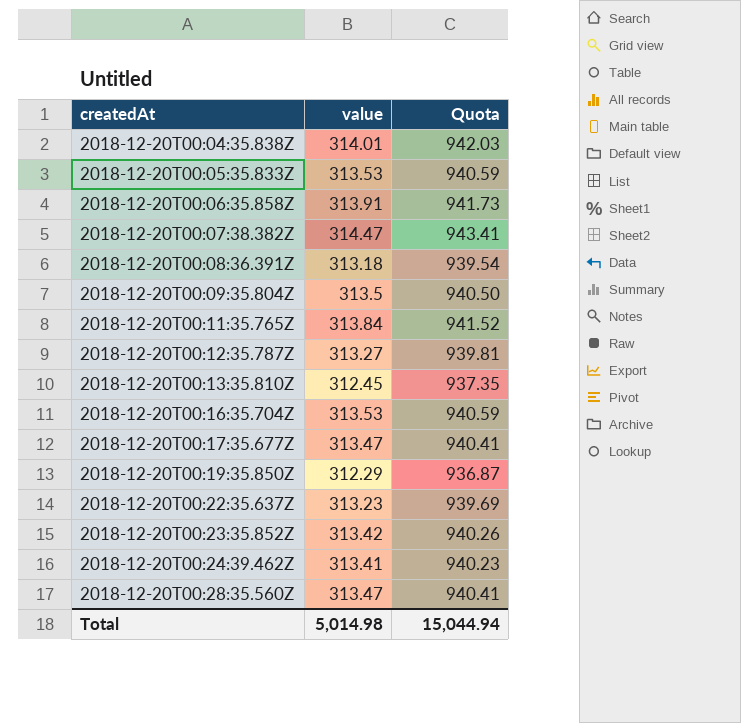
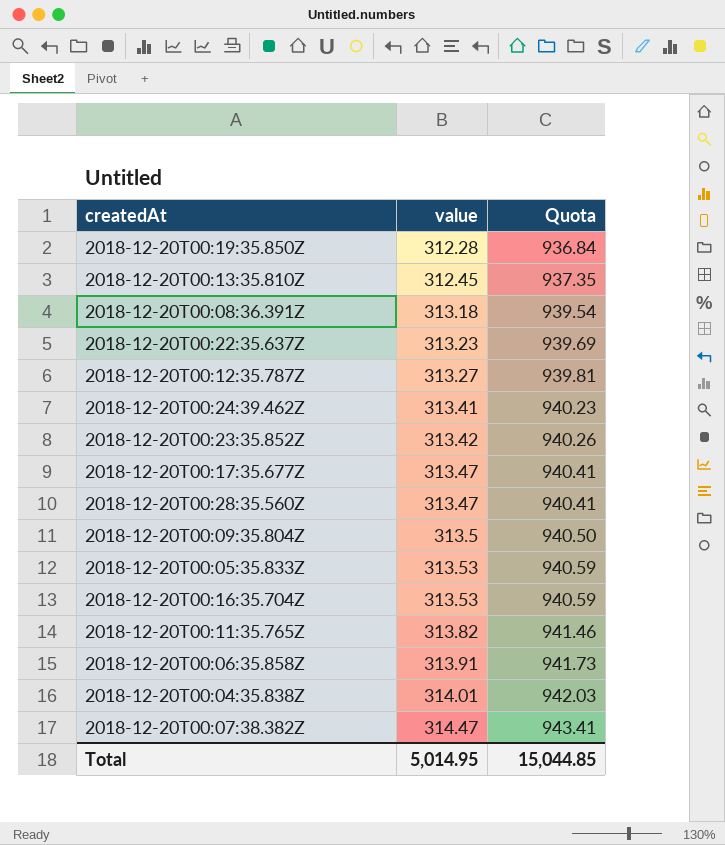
row order: createdAt ascending -> value ascending
2018-12-20T00:19:35.850Z | value: 312.29 -> 312.28
2018-12-20T00:19:35.850Z | Quota: 936.87 -> 936.84
2018-12-20T00:11:35.765Z | value: 313.84 -> 313.82
2018-12-20T00:11:35.765Z | Quota: 941.52 -> 941.46
Total | value: 5,014.98 -> 5,014.95
Total | Quota: 15,044.94 -> 15,044.85

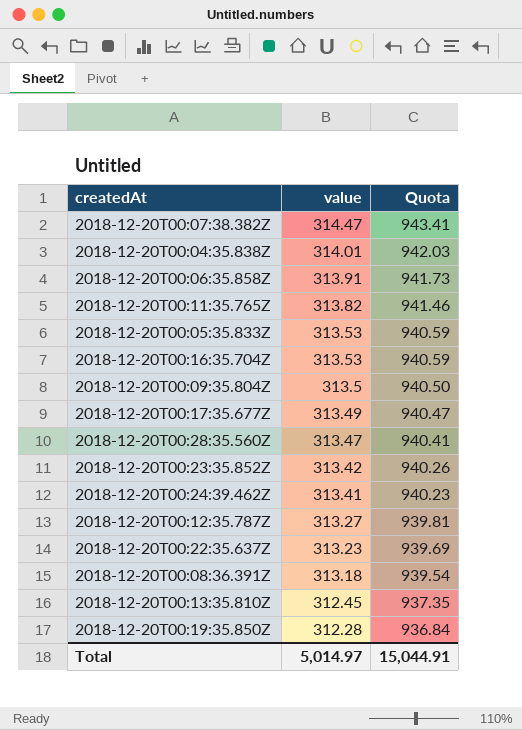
row order: value ascending -> value descending
2018-12-20T00:17:35.677Z | value: 313.47 -> 313.49
2018-12-20T00:17:35.677Z | Quota: 940.41 -> 940.47
Total | value: 5,014.95 -> 5,014.97
Total | Quota: 15,044.85 -> 15,044.91

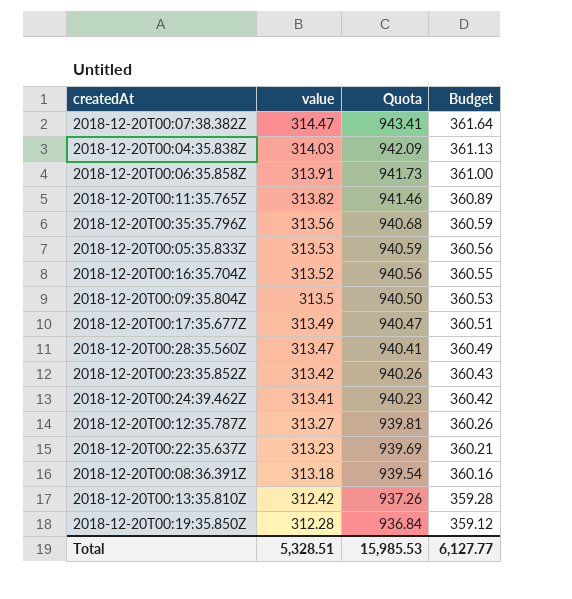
column Budget | formula: none -> [value] * 1.15
2018-12-20T00:04:35.838Z | value: 314.01 -> 314.03
2018-12-20T00:04:35.838Z | Quota: 942.03 -> 942.09
row 2018-12-20T00:35:35.796Z: none -> 313.56 | 940.68 | 360.59
2018-12-20T00:16:35.704Z | value: 313.53 -> 313.52
2018-12-20T00:16:35.704Z | Quota: 940.59 -> 940.56
2018-12-20T00:13:35.810Z | value: 312.45 -> 312.42
2018-12-20T00:13:35.810Z | Quota: 937.35 -> 937.26
Total | value: 5,014.97 -> 5,328.51
Total | Quota: 15,044.91 -> 15,985.53

